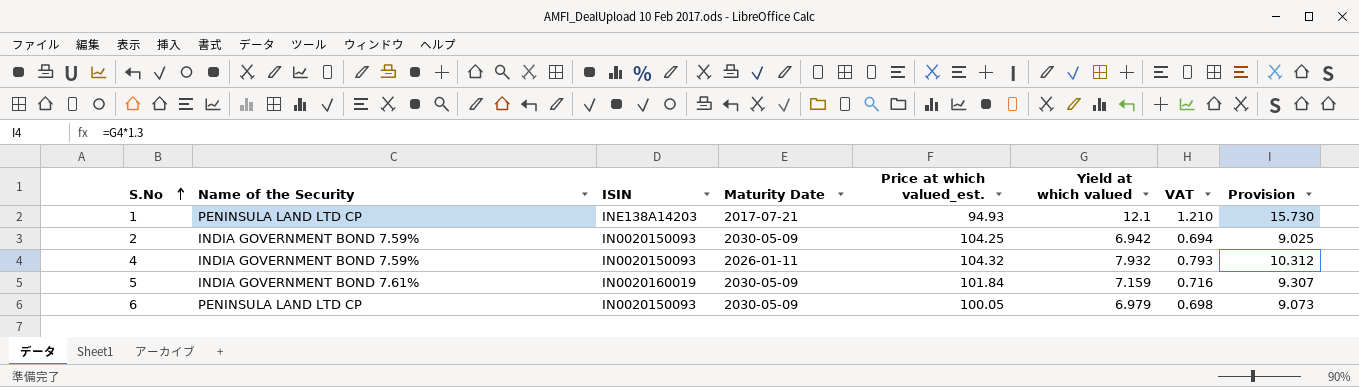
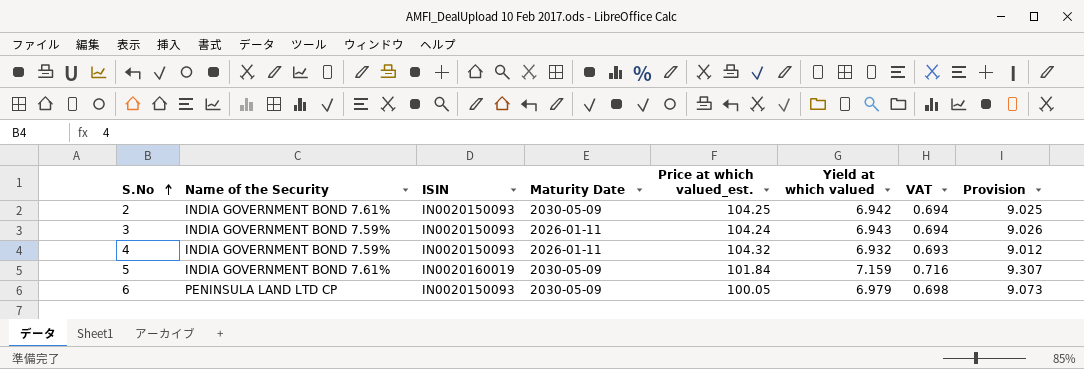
row 1: PENINSULA LAND LTD CP | INE138A14203 | 2017-07-21 | 94.93 | 12.1 | 1.210 | 15.730 -> none
2 | Name of the Security: INDIA GOVERNMENT BOND 7.59% -> INDIA GOVERNMENT BOND 7.61%
row 3: none -> INDIA GOVERNMENT BOND 7.59% | IN0020150093 | 2026-01-11 | 104.24 | 6.943 | 0.694 | 9.026
4 | Yield at which valued: 7.932 -> 6.932
4 | VAT: 0.793 -> 0.693
4 | Provision: 10.312 -> 9.012

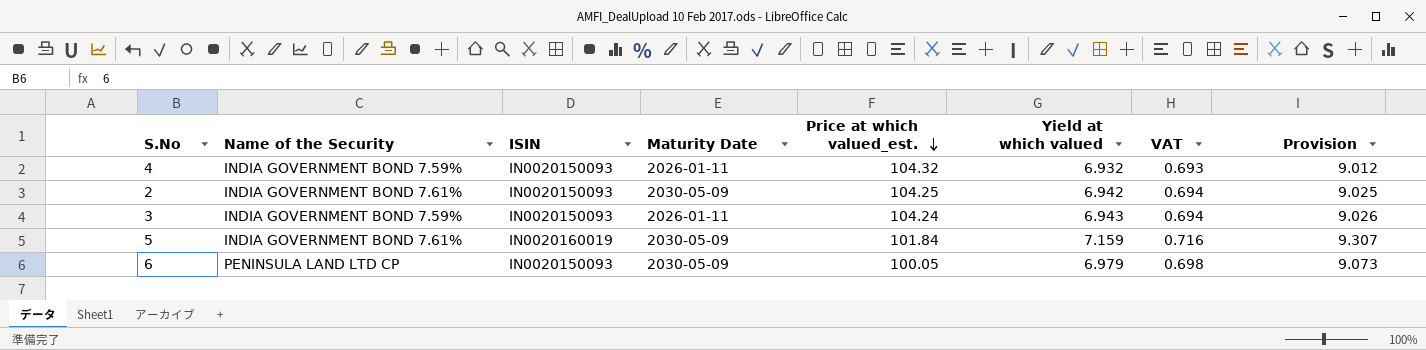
row order: S.No ascending -> Price at which valued_est. descending

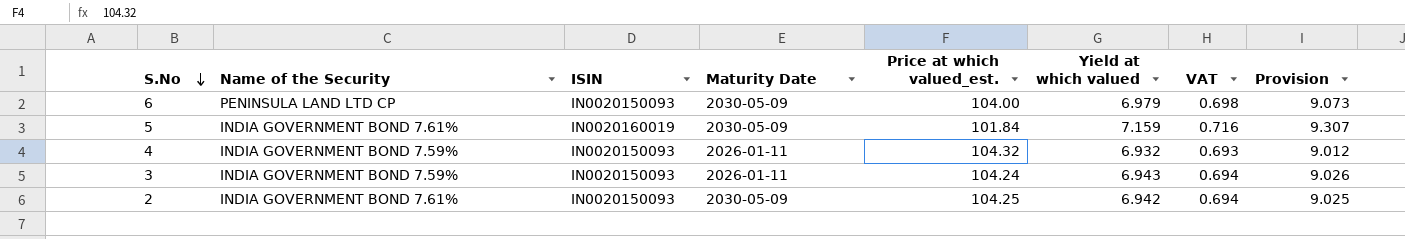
row order: Price at which valued_est. descending -> S.No descending
6 | Price at which valued_est.: 100.05 -> 104.00

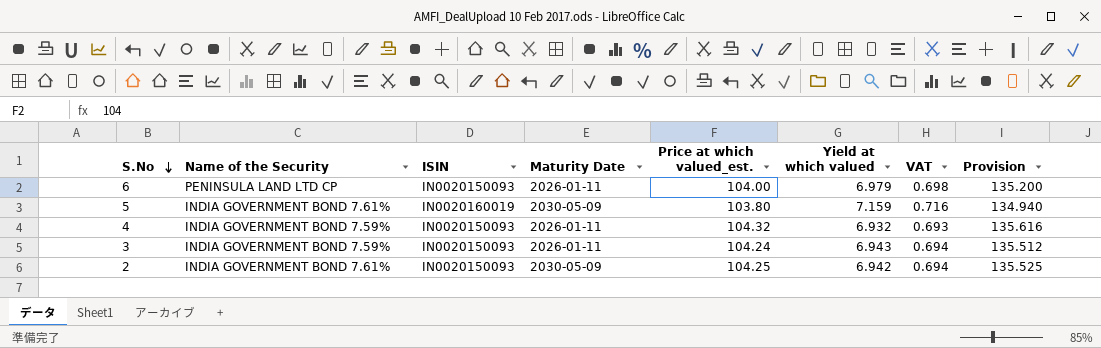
column Provision | formula: [Yield at which valued] * 1.3 -> [Price at which valued_est.] * 1.3
6 | Maturity Date: 2030-05-09 -> 2026-01-11
5 | Price at which valued_est.: 101.84 -> 103.80

